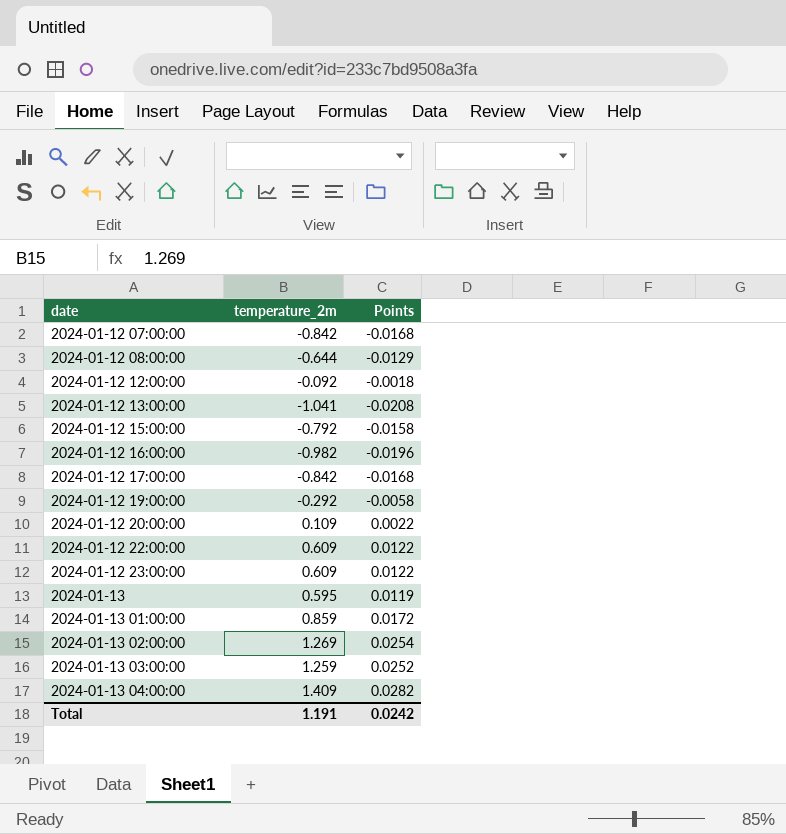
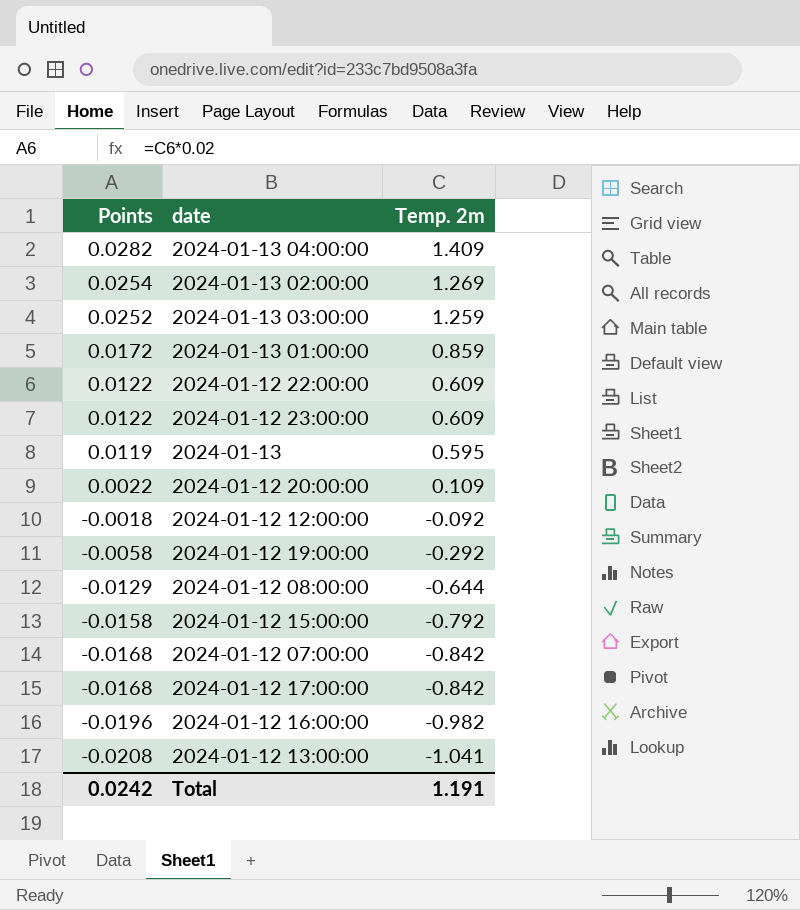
row order: date ascending -> Points descending
column Points | position: 3 -> 1
column name: temperature_2m -> Temp. 2m

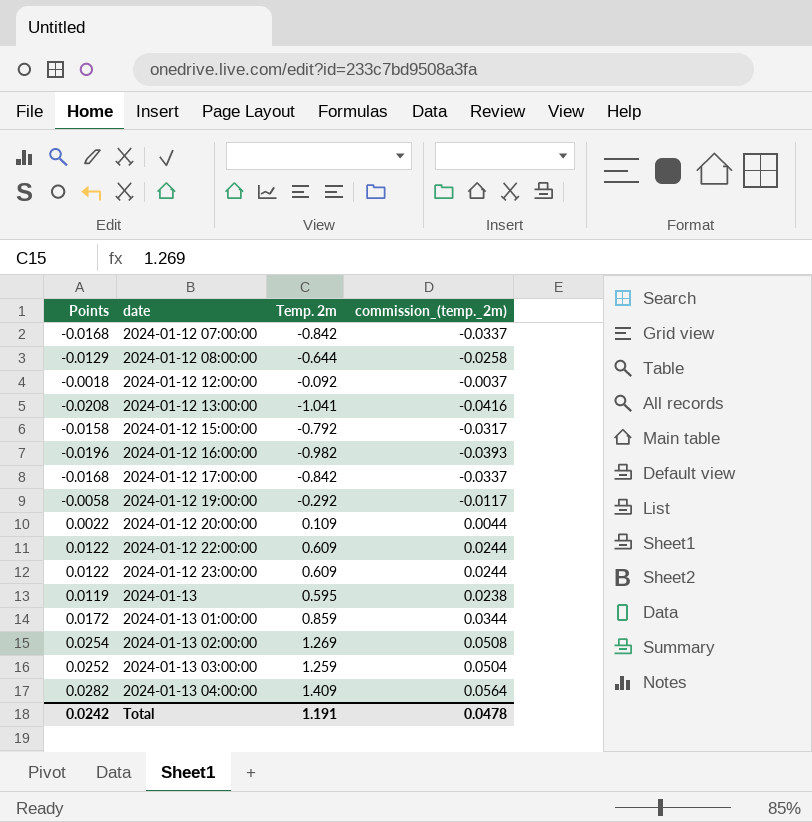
row order: Points descending -> date ascending
column commission_(temp._2m) | formula: none -> [Temp. 2m] * 0.04

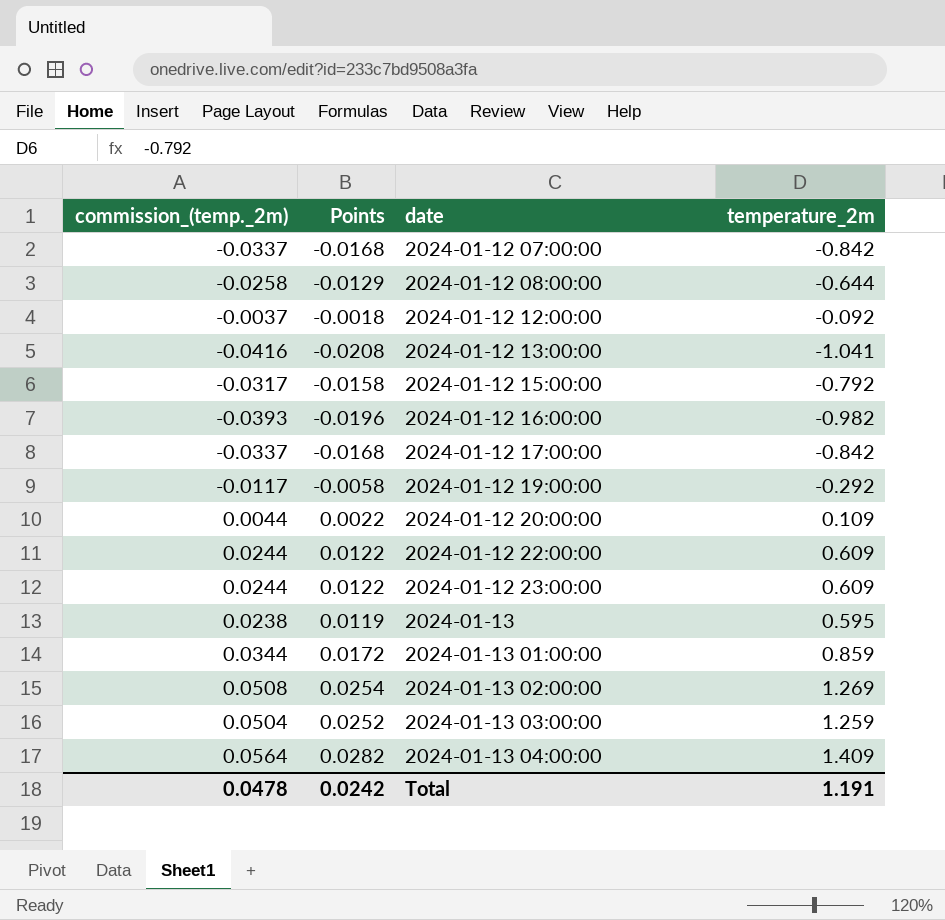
column commission_(temp._2m) | position: 4 -> 1
column name: Temp. 2m -> temperature_2m

